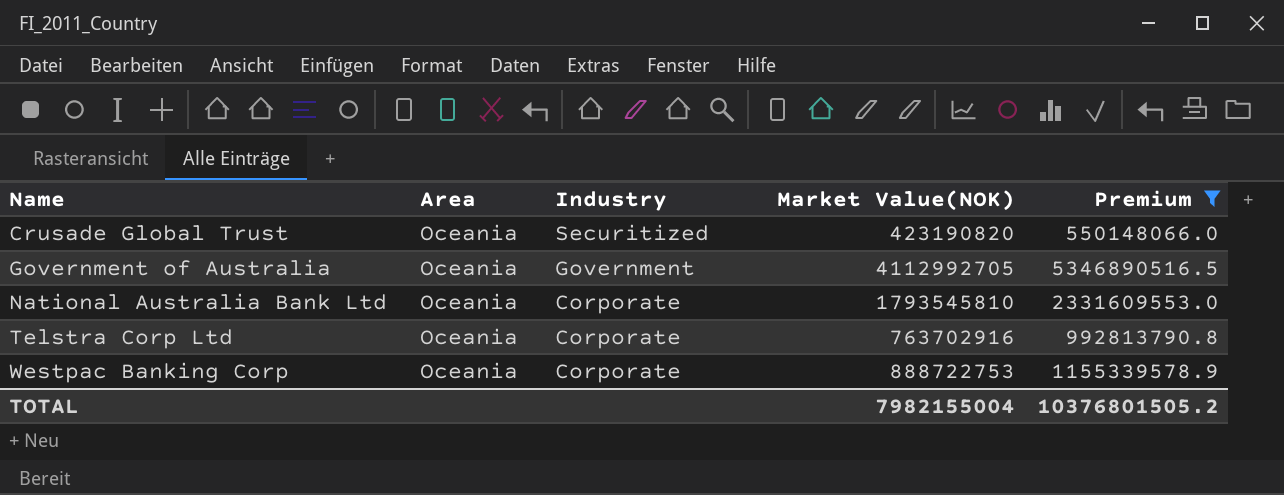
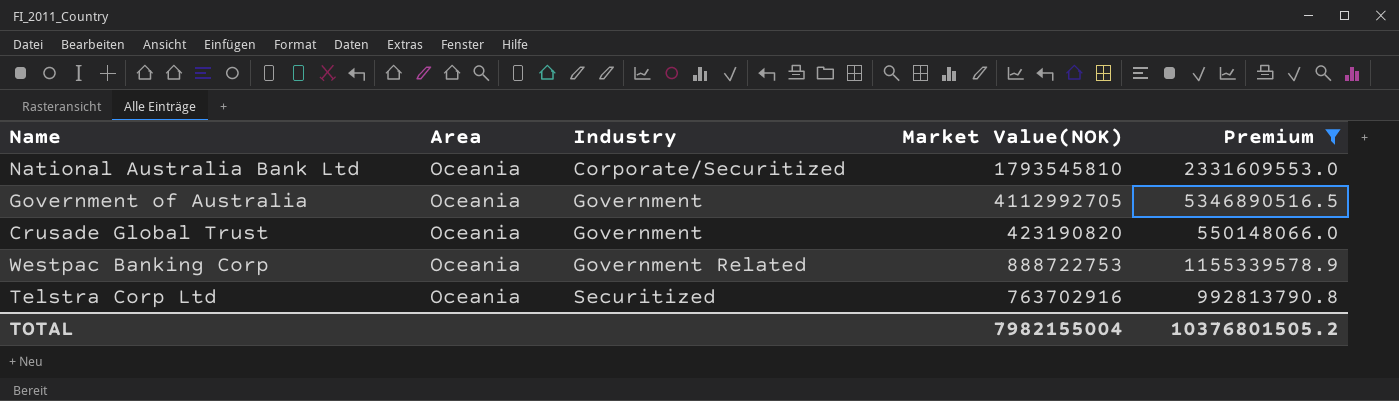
row order: Name ascending -> Industry ascending
National Australia Bank Ltd | Industry: Corporate -> Corporate/Securitized
Crusade Global Trust | Industry: Securitized -> Government
Westpac Banking Corp | Industry: Corporate -> Government Related
Telstra Corp Ltd | Industry: Corporate -> Securitized

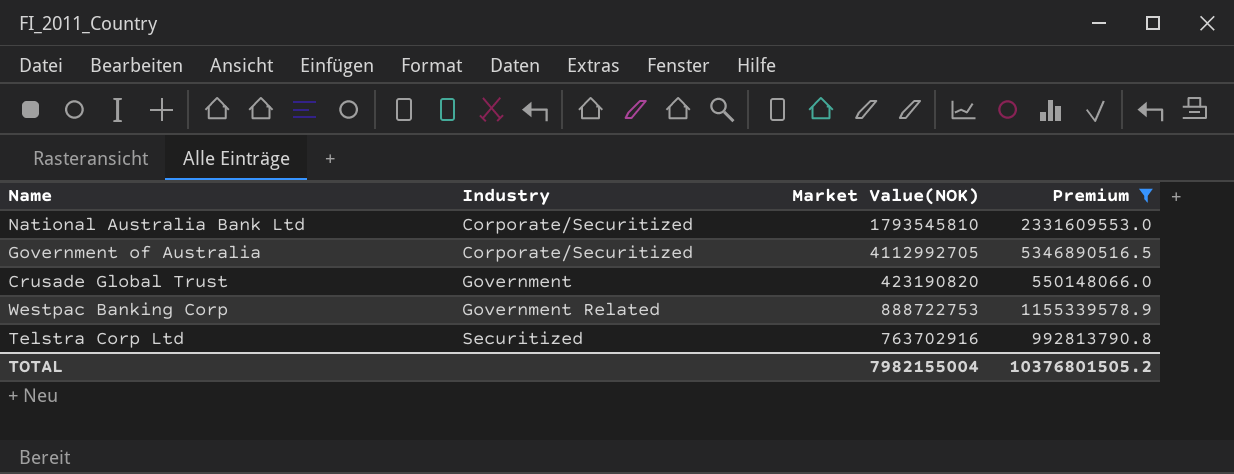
column Area | position: 2 -> none
Government of Australia | Industry: Government -> Corporate/Securitized

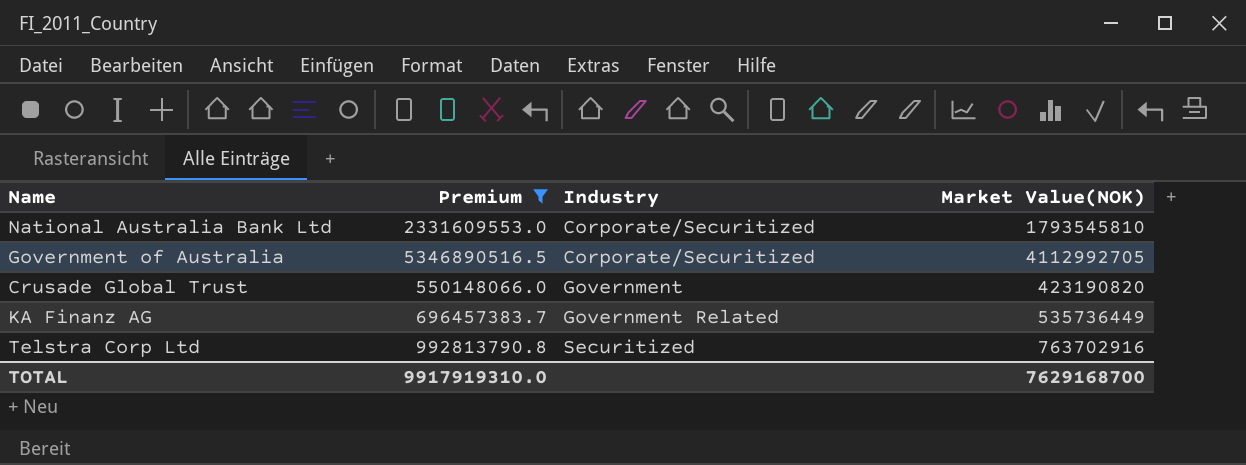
column Premium | position: 4 -> 2
row Westpac Banking Corp: Government Related | 888722753 | 1155339578.9 -> none
row KA Finanz AG: none -> 696457383.7 | Government Related | 535736449
TOTAL | Premium: 10376801505.2 -> 9917919310.0
TOTAL | Market Value(NOK): 7982155004 -> 7629168700

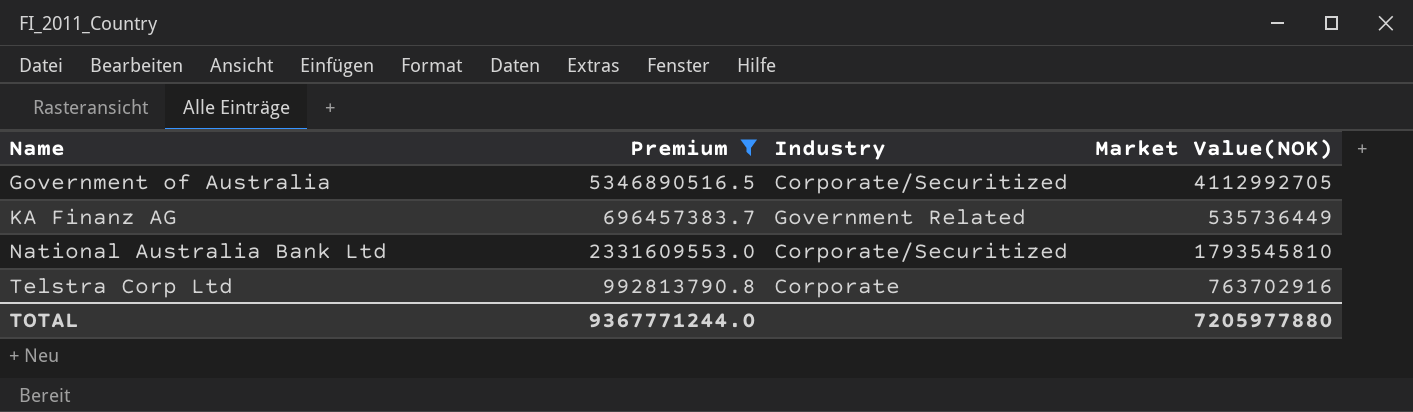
row order: Industry ascending -> Name ascending
row Crusade Global Trust: 550148066.0 | Government | 423190820 -> none
Telstra Corp Ltd | Industry: Securitized -> Corporate
TOTAL | Premium: 9917919310.0 -> 9367771244.0
TOTAL | Market Value(NOK): 7629168700 -> 7205977880

